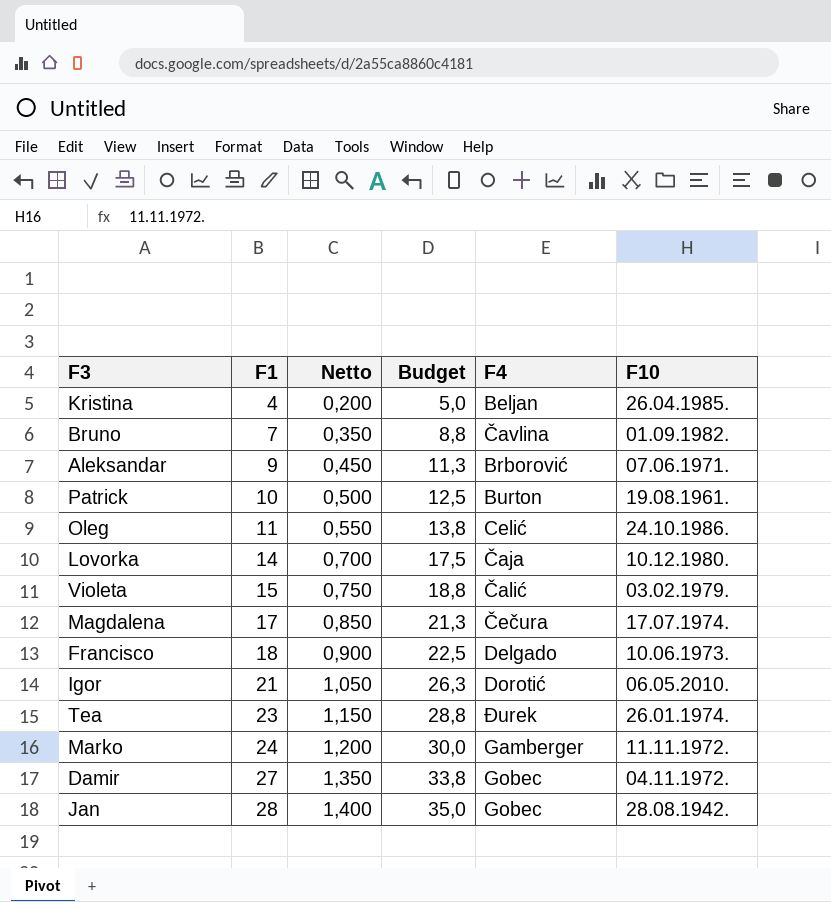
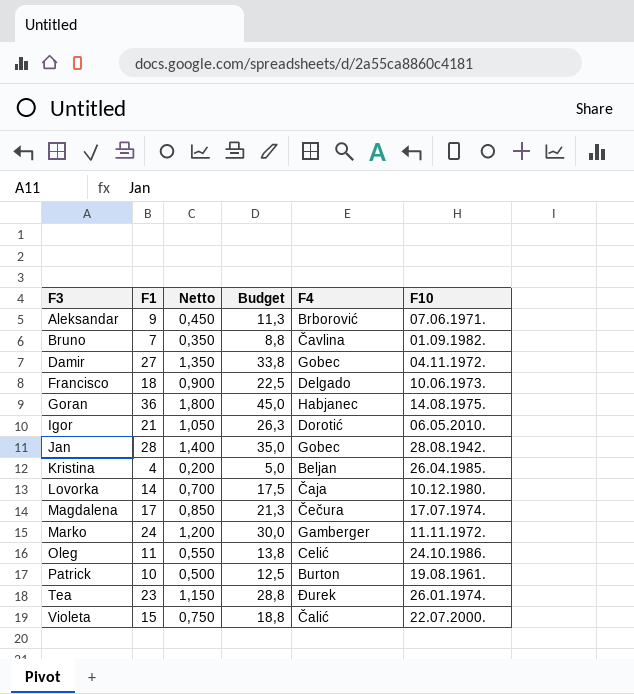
row order: F1 ascending -> F3 ascending
row Goran: none -> 36 | 1,800 | 45,0 | Habjanec | 14.08.1975.
Violeta | F10: 03.02.1979. -> 22.07.2000.

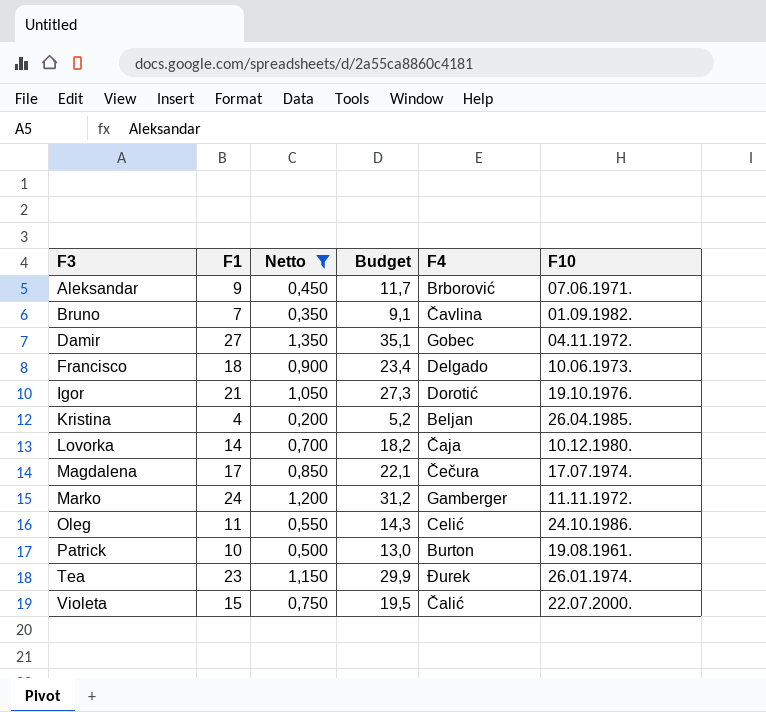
filter: none -> Netto <= 1,350
column Budget | formula: [F1] * 1,25 -> [F1] * 1,3
Igor | F10: 06.05.2010. -> 19.10.1976.

